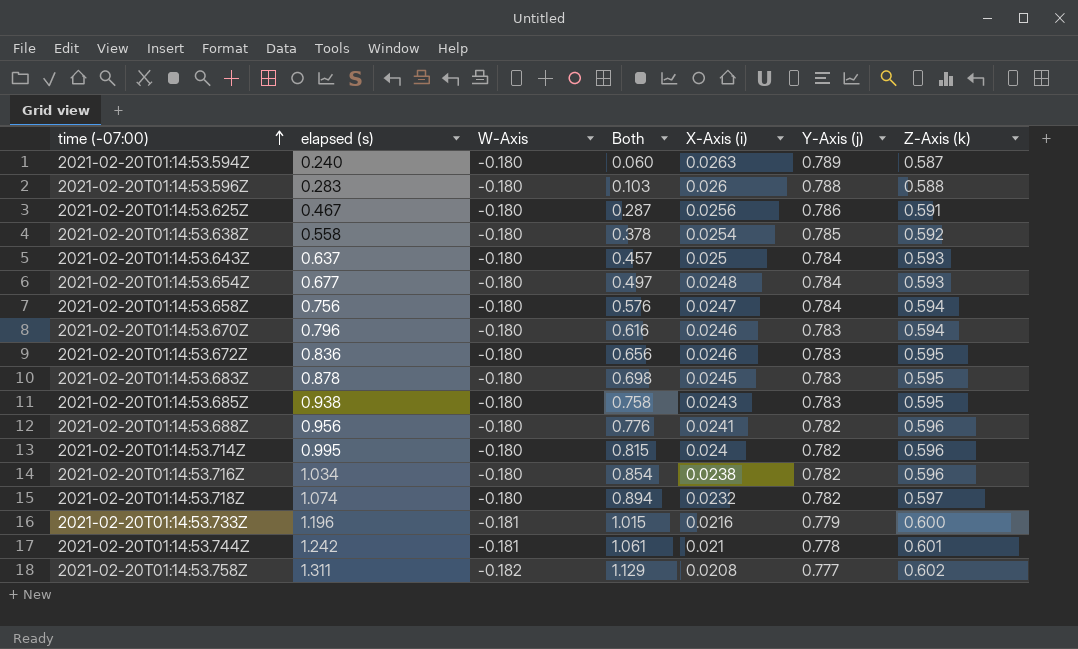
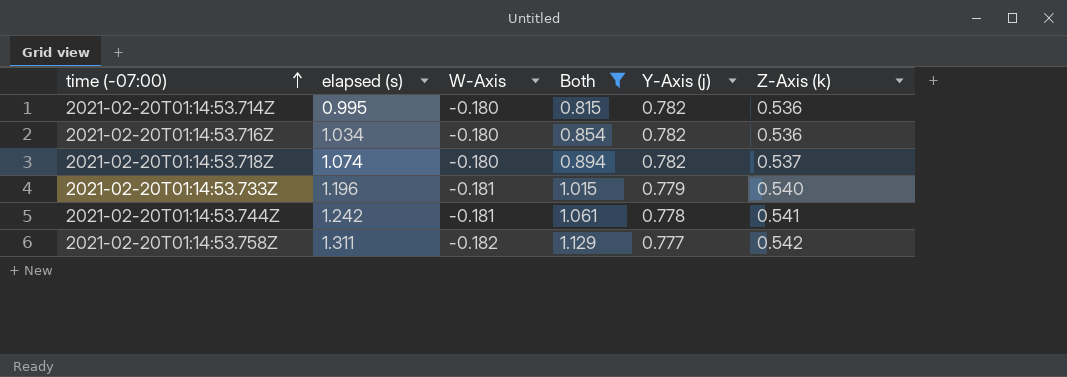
filter: none -> Both >= 0.815
column X-Axis (i) | position: 5 -> none
2021-02-20T01:14:53.714Z | Z-Axis (k): 0.596 -> 0.536
2021-02-20T01:14:53.716Z | Z-Axis (k): 0.596 -> 0.536
2021-02-20T01:14:53.718Z | Z-Axis (k): 0.597 -> 0.537
2021-02-20T01:14:53.733Z | Z-Axis (k): 0.600 -> 0.540
2021-02-20T01:14:53.744Z | Z-Axis (k): 0.601 -> 0.541
2021-02-20T01:14:53.758Z | Z-Axis (k): 0.602 -> 0.542

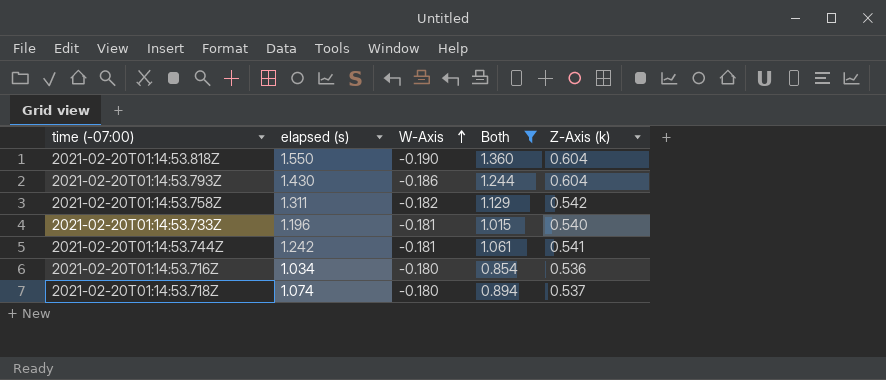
row order: time (-07:00) ascending -> W-Axis ascending
column Y-Axis (j) | position: 5 -> none
row 2021-02-20T01:14:53.714Z: 0.995 | -0.180 | 0.815 | 0.782 | 0.536 -> none
row 2021-02-20T01:14:53.818Z: none -> 1.550 | -0.190 | 1.360 | 0.604
row 2021-02-20T01:14:53.793Z: none -> 1.430 | -0.186 | 1.244 | 0.604

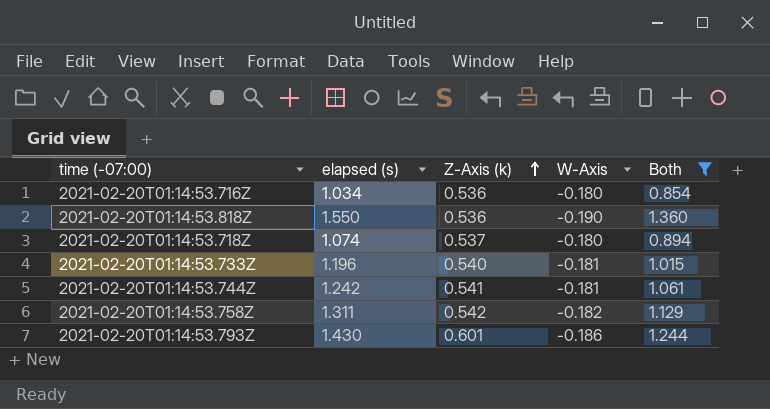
row order: W-Axis ascending -> Z-Axis (k) ascending
column Z-Axis (k) | position: 5 -> 3
2021-02-20T01:14:53.818Z | Z-Axis (k): 0.604 -> 0.536
2021-02-20T01:14:53.793Z | Z-Axis (k): 0.604 -> 0.601

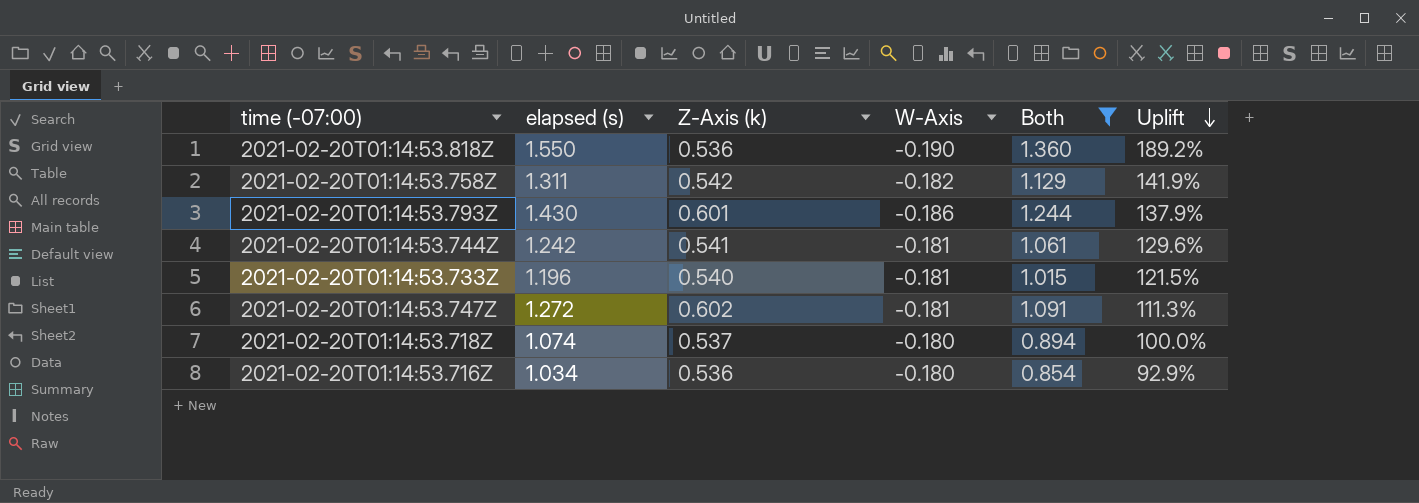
row order: Z-Axis (k) ascending -> Uplift descending
column Uplift | formula: none -> ([elapsed (s)] - [Z-Axis (k)]) / [Z-Axis (k)]
row 2021-02-20T01:14:53.747Z: none -> 1.272 | 0.602 | -0.181 | 1.091 | 111.3%

